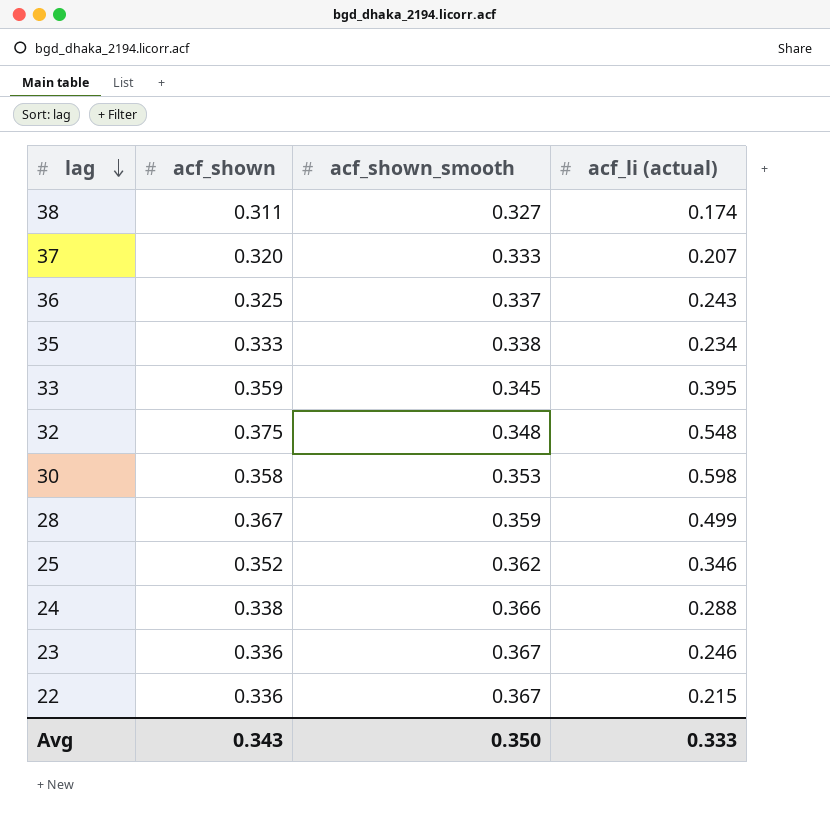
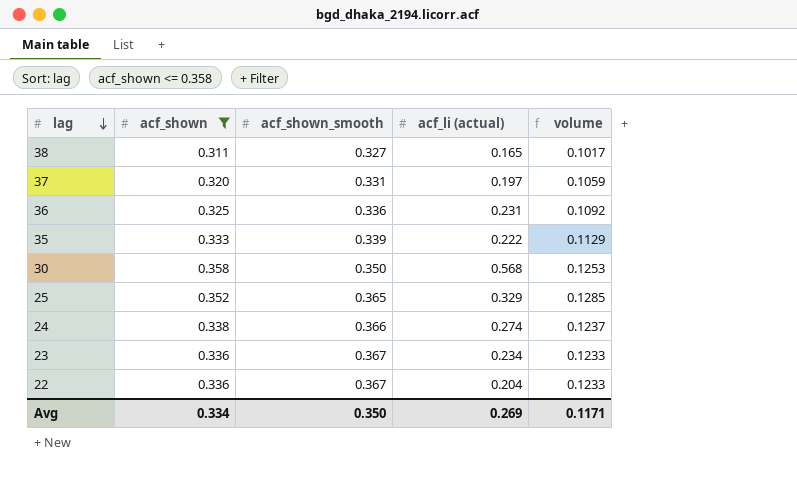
filter: none -> acf_shown <= 0.358
column volume | formula: none -> [acf_shown] * [acf_shown_smooth]
38 | acf_li (actual): 0.174 -> 0.165
37 | acf_shown_smooth: 0.333 -> 0.331
37 | acf_li (actual): 0.207 -> 0.197
36 | acf_shown_smooth: 0.337 -> 0.336
36 | acf_li (actual): 0.243 -> 0.231
35 | acf_shown_smooth: 0.338 -> 0.339
35 | acf_li (actual): 0.234 -> 0.222
30 | acf_shown_smooth: 0.353 -> 0.350
30 | acf_li (actual): 0.598 -> 0.568
25 | acf_shown_smooth: 0.362 -> 0.365
25 | acf_li (actual): 0.346 -> 0.329
24 | acf_li (actual): 0.288 -> 0.274
23 | acf_li (actual): 0.246 -> 0.234
22 | acf_li (actual): 0.215 -> 0.204
Avg | acf_shown: 0.343 -> 0.334
Avg | acf_li (actual): 0.333 -> 0.269

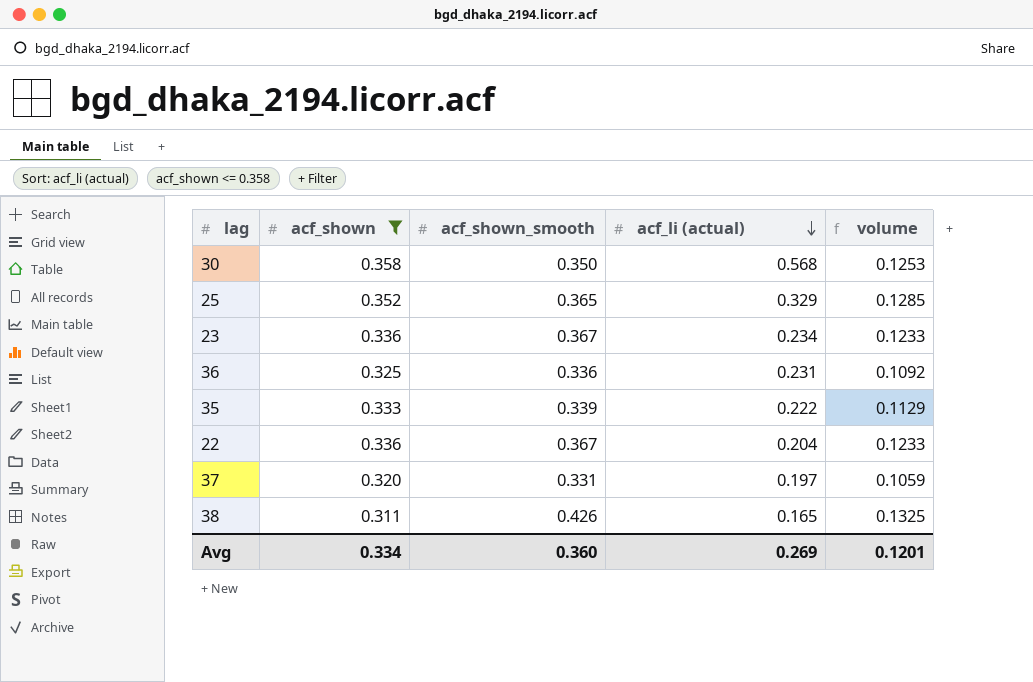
row order: lag descending -> acf_li (actual) descending
row 24: 0.338 | 0.366 | 0.274 | 0.1237 -> none
38 | acf_shown_smooth: 0.327 -> 0.426
38 | volume: 0.1017 -> 0.1325
Avg | acf_shown_smooth: 0.350 -> 0.360
Avg | volume: 0.1171 -> 0.1201

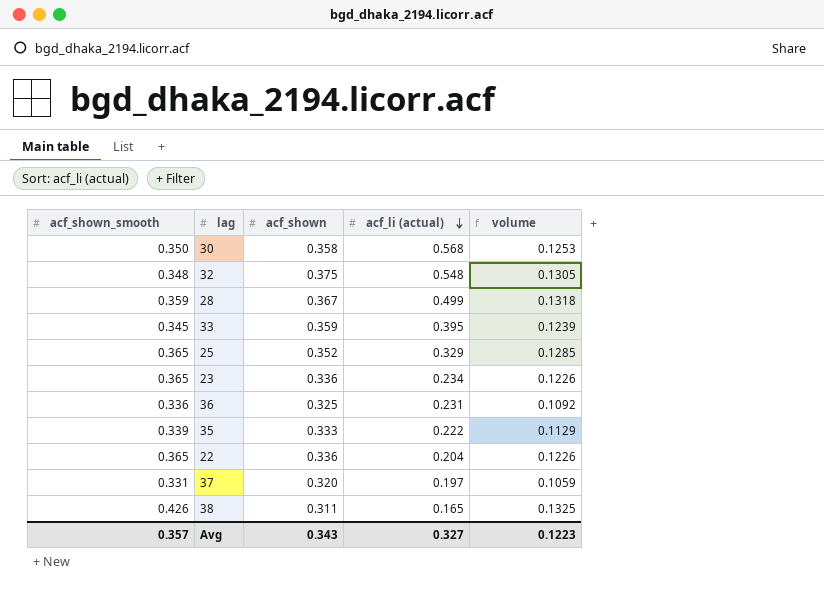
filter: acf_shown <= 0.358 -> none
column acf_shown_smooth | position: 3 -> 1
23 | acf_shown_smooth: 0.367 -> 0.365
23 | volume: 0.1233 -> 0.1226
22 | acf_shown_smooth: 0.367 -> 0.365
22 | volume: 0.1233 -> 0.1226
Avg | acf_shown_smooth: 0.360 -> 0.357
Avg | acf_shown: 0.334 -> 0.343
Avg | acf_li (actual): 0.269 -> 0.327
Avg | volume: 0.1201 -> 0.1223

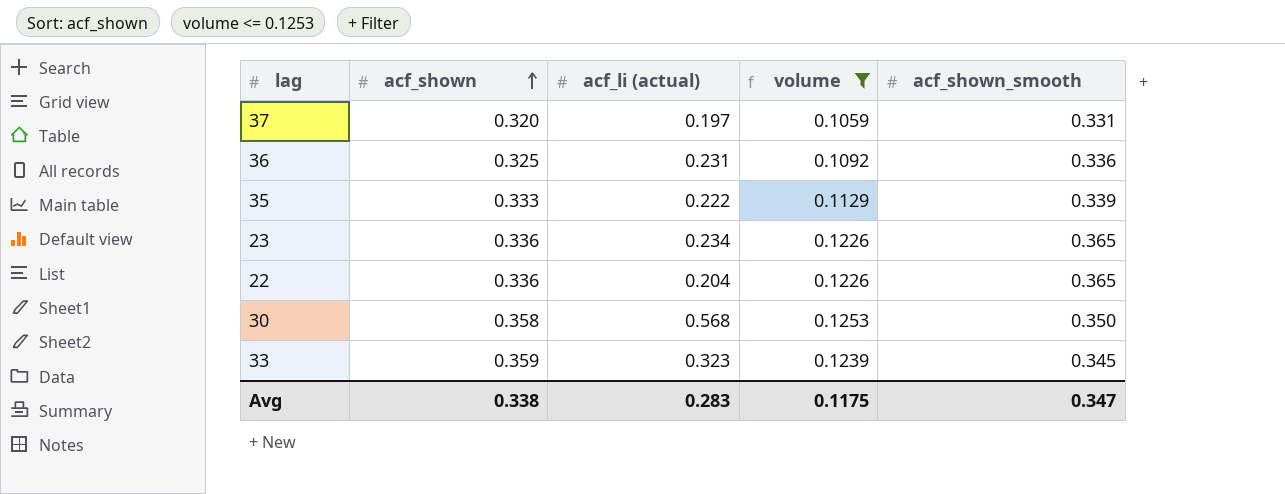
filter: none -> volume <= 0.1253
row order: acf_li (actual) descending -> acf_shown ascending
column acf_shown_smooth | position: 1 -> 5
33 | acf_li (actual): 0.395 -> 0.323
Avg | acf_shown: 0.343 -> 0.338
Avg | acf_li (actual): 0.327 -> 0.283
Avg | volume: 0.1223 -> 0.1175
Avg | acf_shown_smooth: 0.357 -> 0.347

